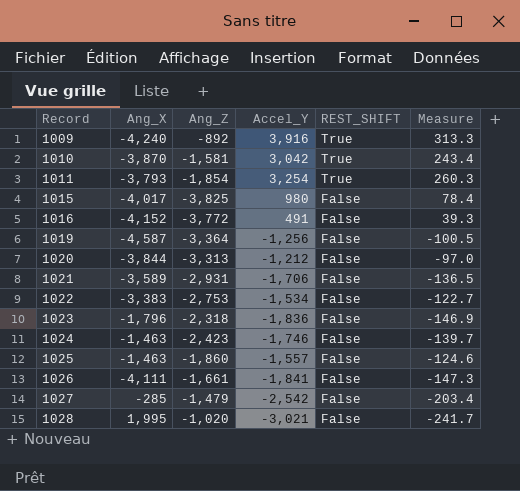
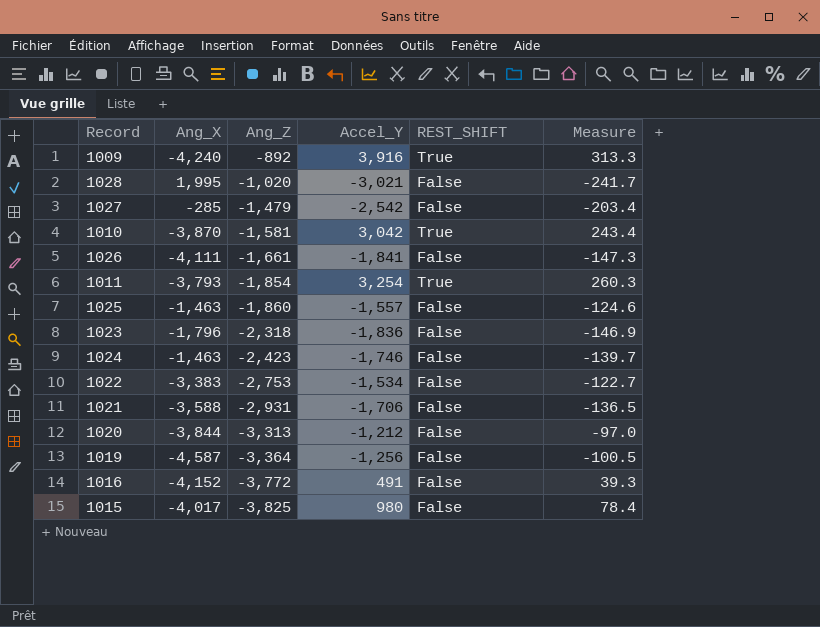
row order: Record ascending -> Ang_Z descending
1021 | Ang_X: -3,589 -> -3,588

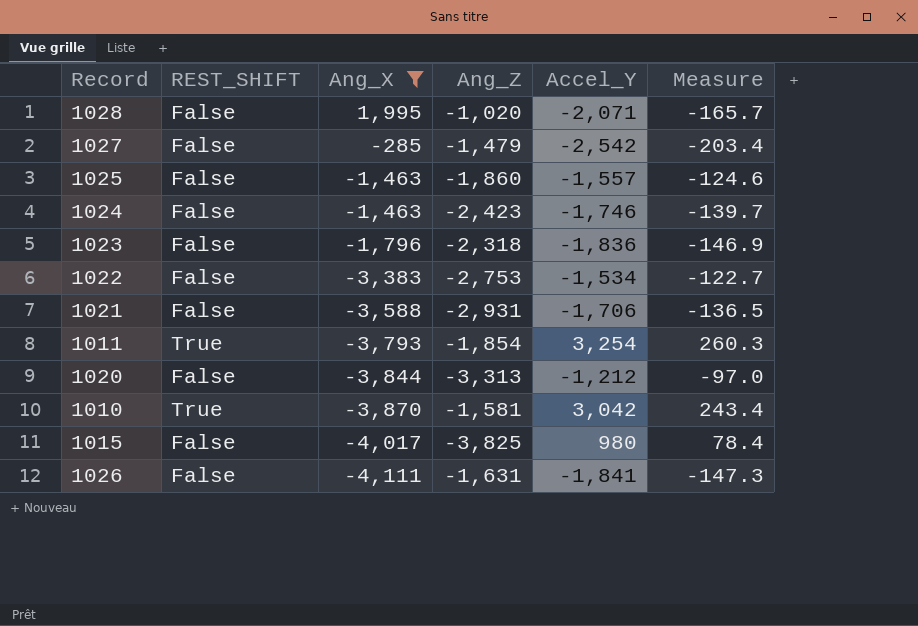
filter: none -> Ang_X >= -4,111
row order: Ang_Z descending -> Ang_X descending
column REST_SHIFT | position: 5 -> 2
1028 | Accel_Y: -3,021 -> -2,071
1028 | Measure: -241.7 -> -165.7
1026 | Ang_Z: -1,661 -> -1,631

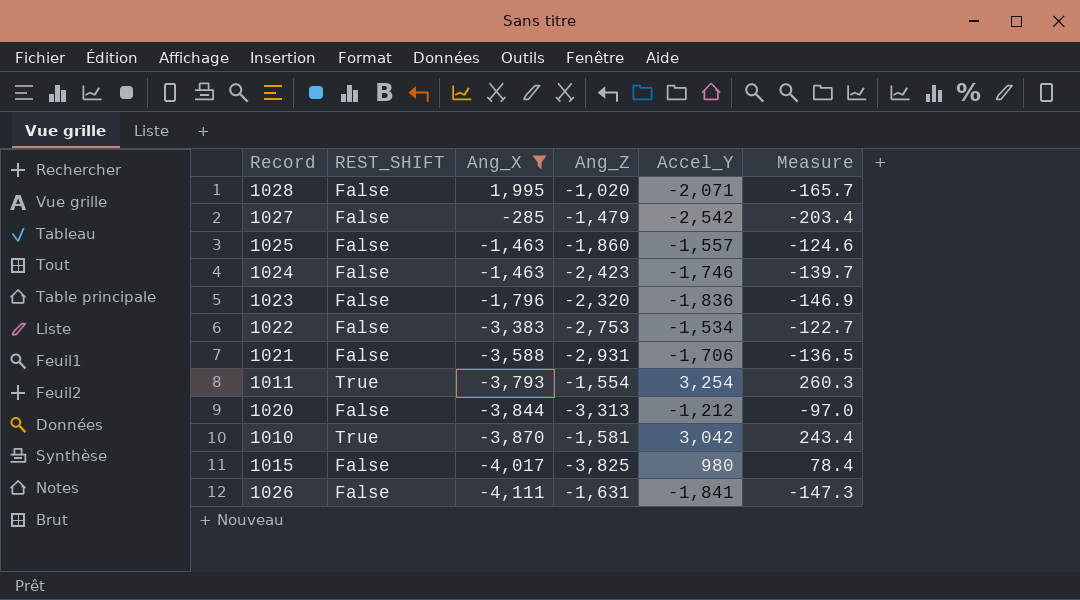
1023 | Ang_Z: -2,318 -> -2,320
1011 | Ang_Z: -1,854 -> -1,554

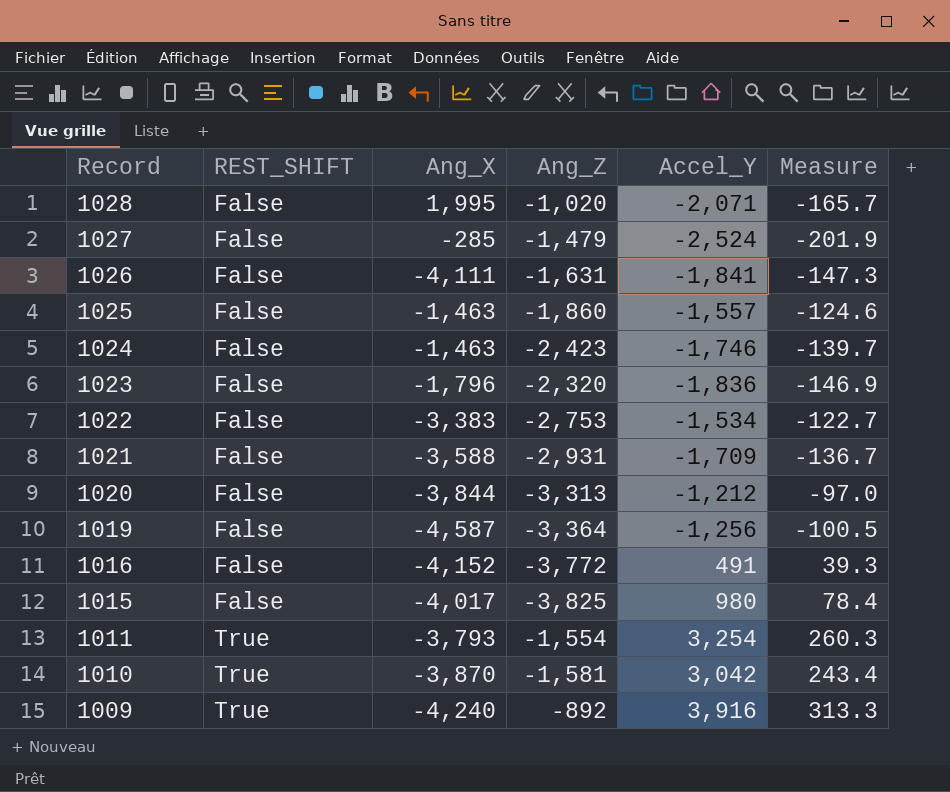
filter: Ang_X >= -4,111 -> none
row order: Ang_X descending -> Record descending
1027 | Accel_Y: -2,542 -> -2,524
1027 | Measure: -203.4 -> -201.9
1021 | Accel_Y: -1,706 -> -1,709
1021 | Measure: -136.5 -> -136.7

